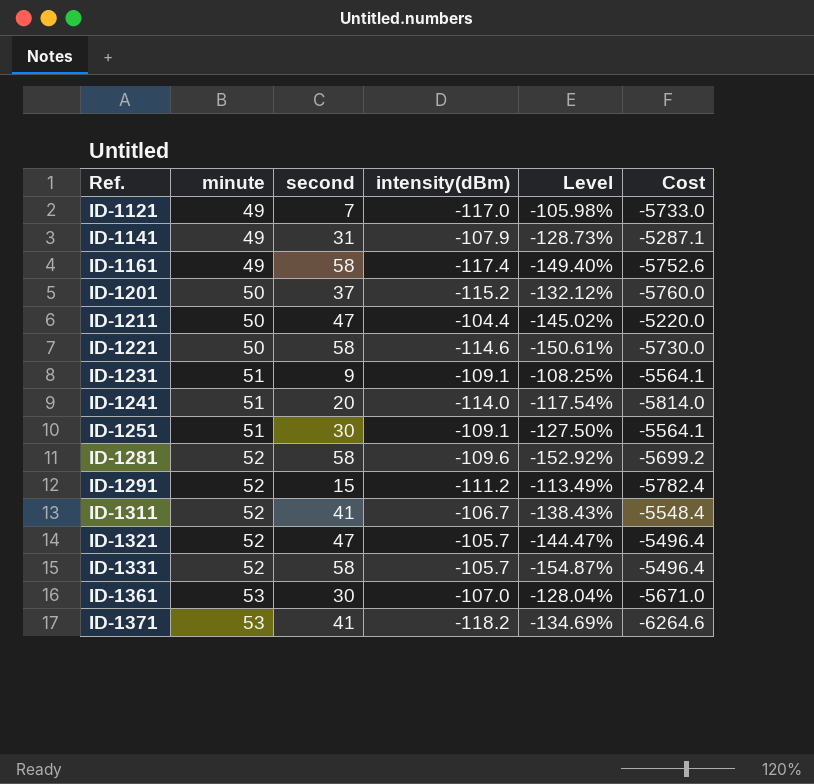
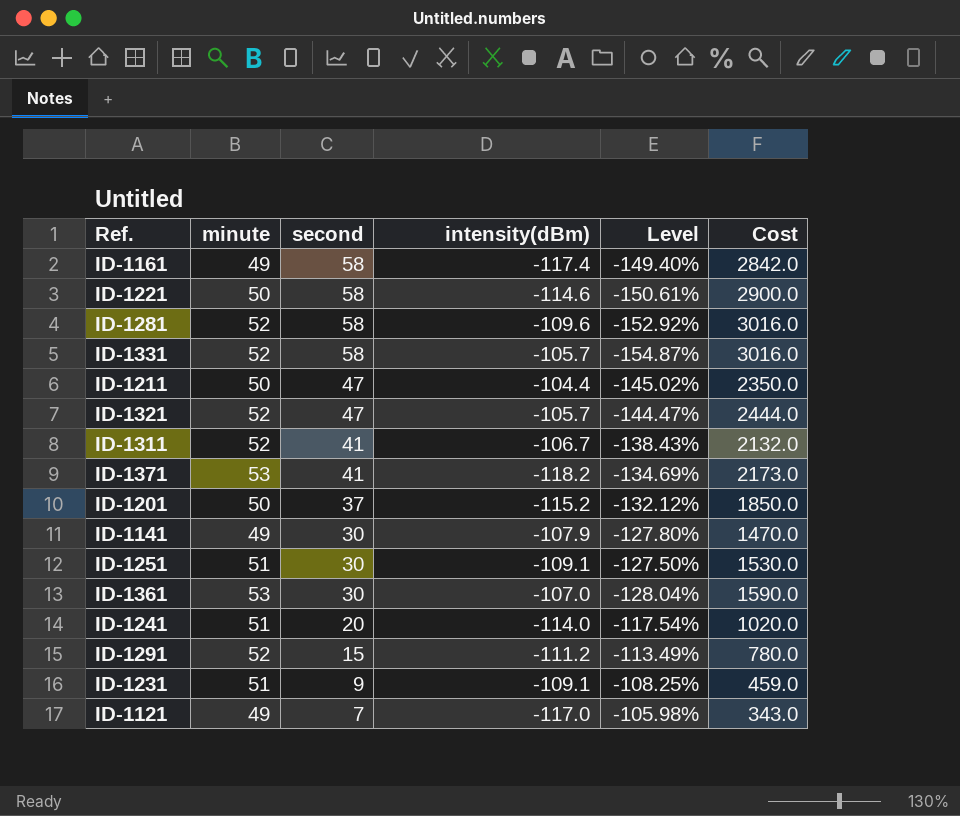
row order: Ref. ascending -> second descending
column Cost | formula: [minute] * [intensity(dBm)] -> [minute] * [second]
ID-1141 | second: 31 -> 30
ID-1141 | Level: -128.73% -> -127.80%

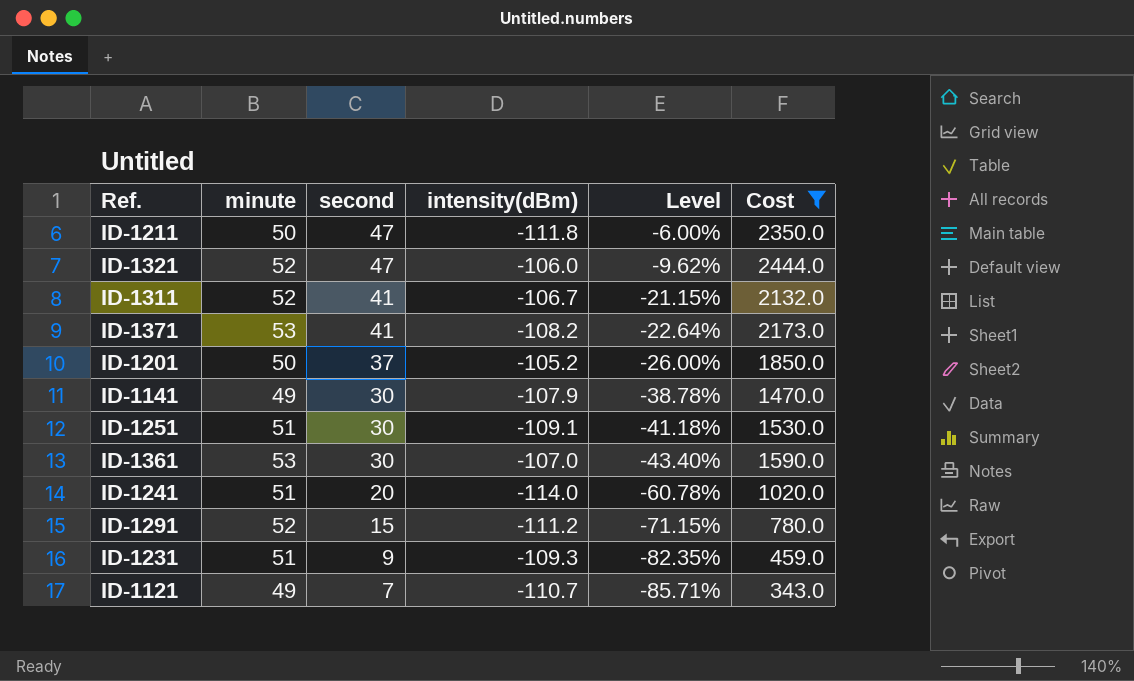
filter: none -> Cost <= 2444.0
column Level | formula: ([second] - [intensity(dBm)]) / [intensity(dBm)] -> ([second] - [minute]) / [minute]
ID-1211 | intensity(dBm): -104.4 -> -111.8
ID-1321 | intensity(dBm): -105.7 -> -106.0
ID-1371 | intensity(dBm): -118.2 -> -108.2
ID-1201 | intensity(dBm): -115.2 -> -105.2
ID-1231 | intensity(dBm): -109.1 -> -109.3
ID-1121 | intensity(dBm): -117.0 -> -110.7

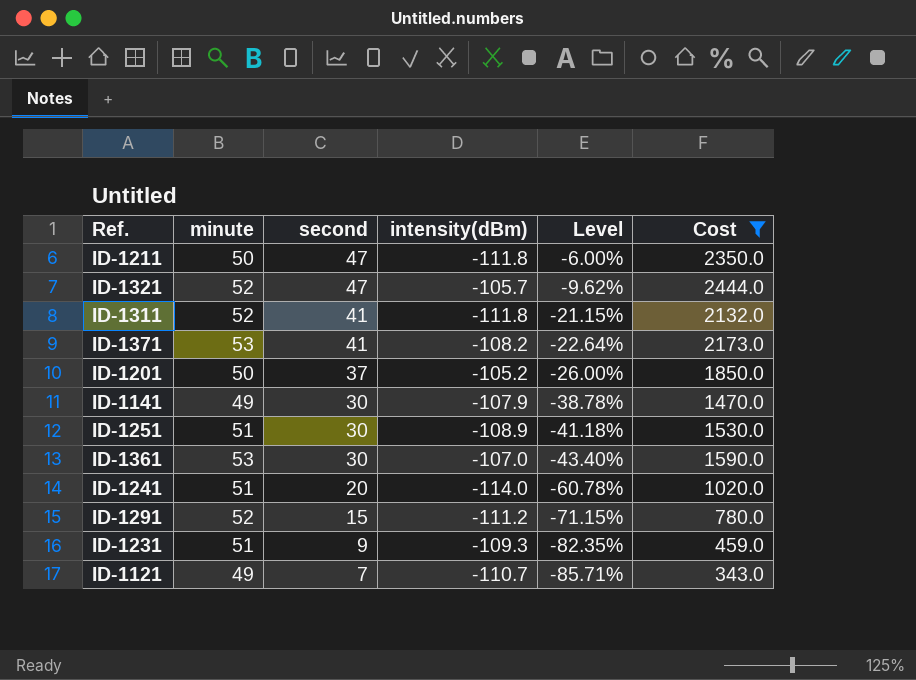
ID-1321 | intensity(dBm): -106.0 -> -105.7
ID-1311 | intensity(dBm): -106.7 -> -111.8
ID-1251 | intensity(dBm): -109.1 -> -108.9

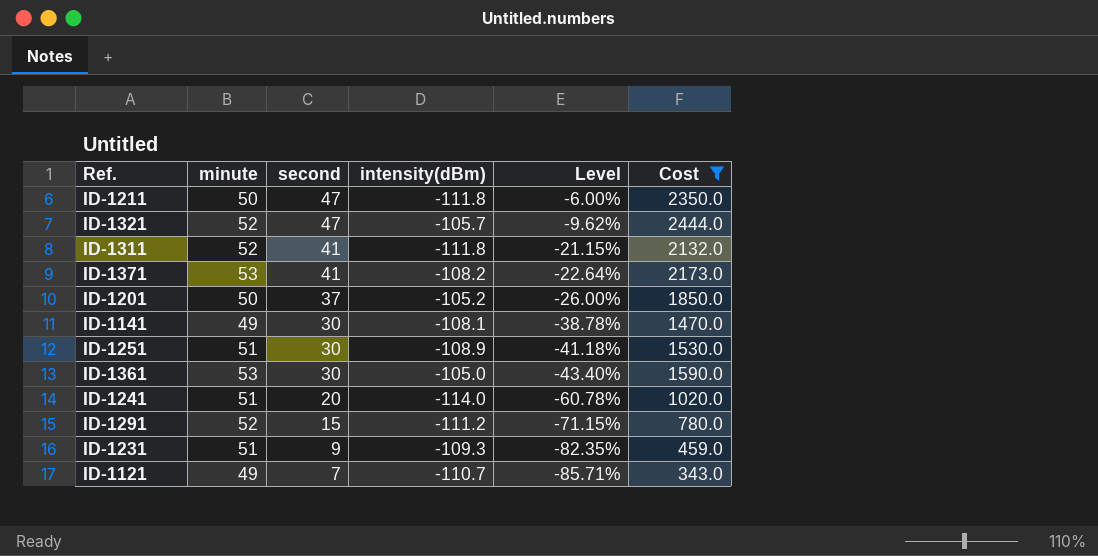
ID-1141 | intensity(dBm): -107.9 -> -108.1
ID-1361 | intensity(dBm): -107.0 -> -105.0

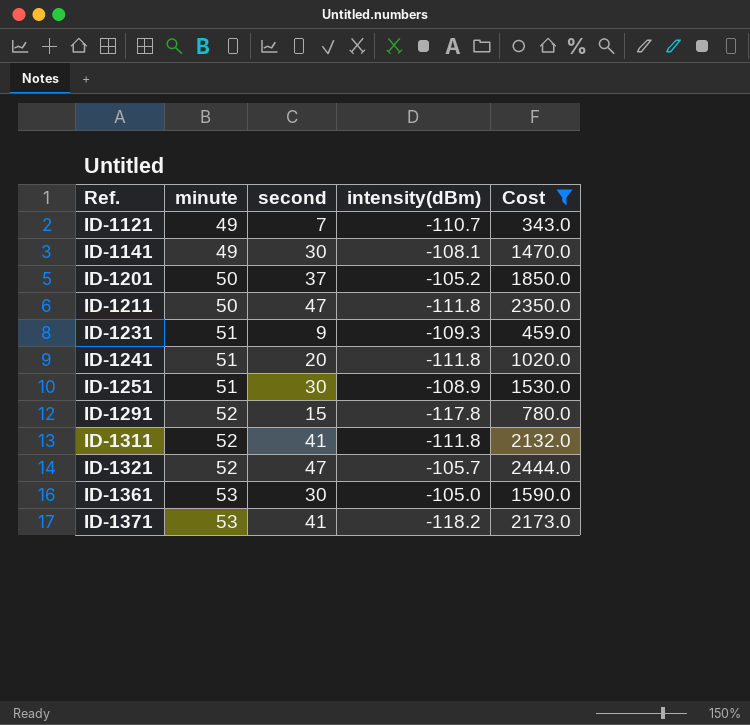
row order: second descending -> Ref. ascending
column Level | formula: ([second] - [minute]) / [minute] -> none
ID-1241 | intensity(dBm): -114.0 -> -111.8
ID-1291 | intensity(dBm): -111.2 -> -117.8
ID-1371 | intensity(dBm): -108.2 -> -118.2

